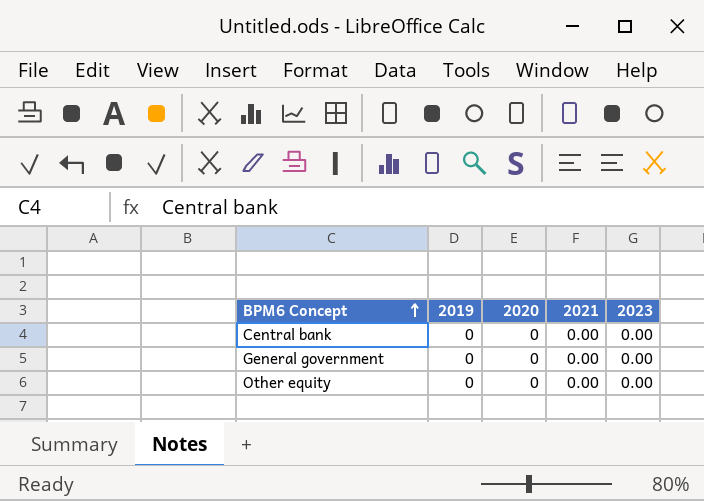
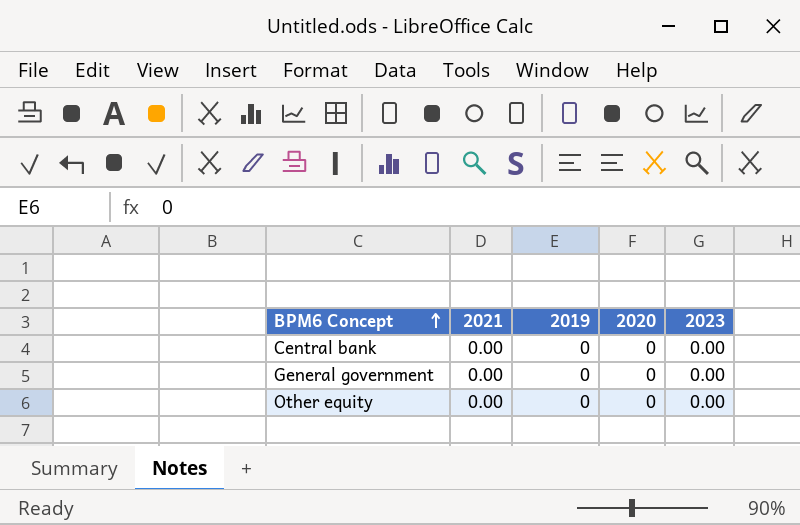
column 2021 | position: 4 -> 2

